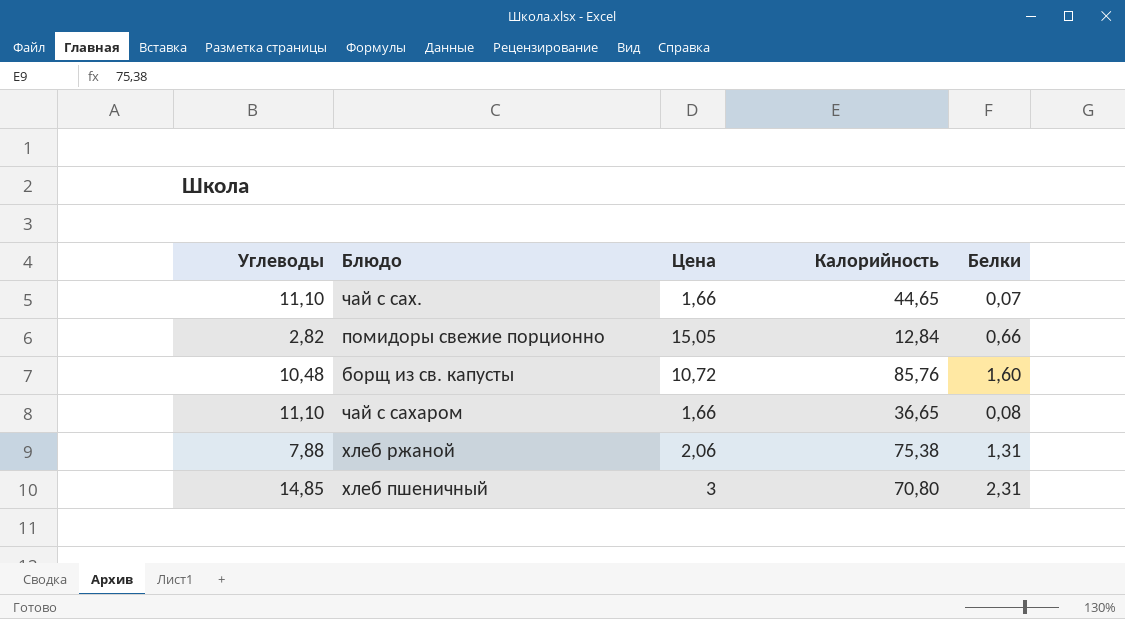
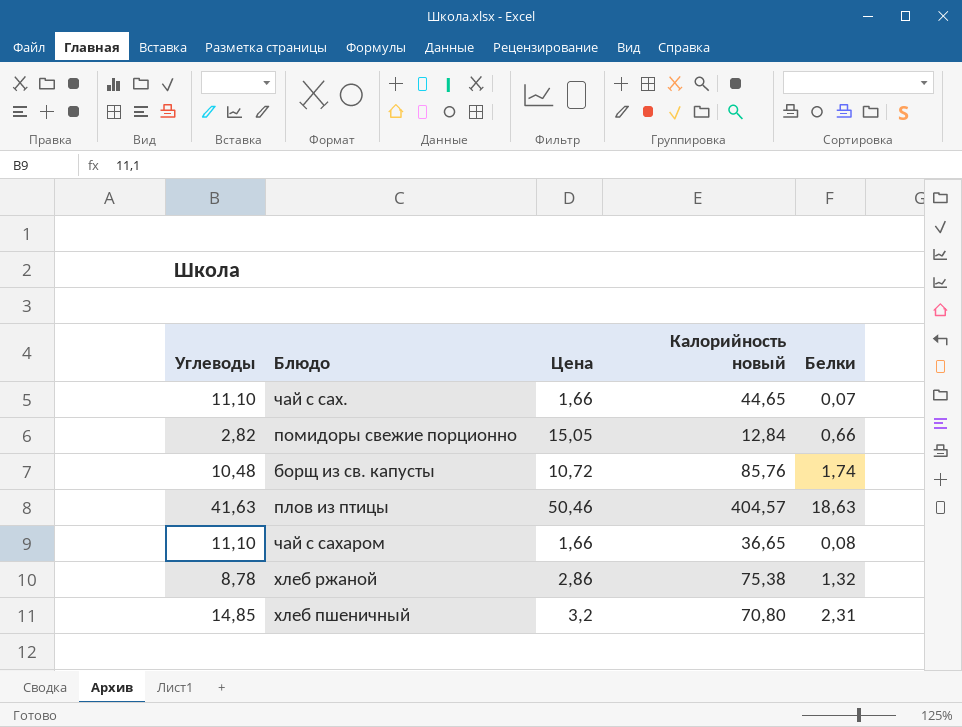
column name: Калорийность -> Калорийность новый
борщ из св. капусты | Белки: 1,60 -> 1,74
row плов из птицы: none -> 41,63 | 50,46 | 404,57 | 18,63
хлеб ржаной | Углеводы: 7,88 -> 8,78
хлеб ржаной | Цена: 2,06 -> 2,86
хлеб ржаной | Белки: 1,31 -> 1,32
хлеб пшеничный | Цена: 3 -> 3,2

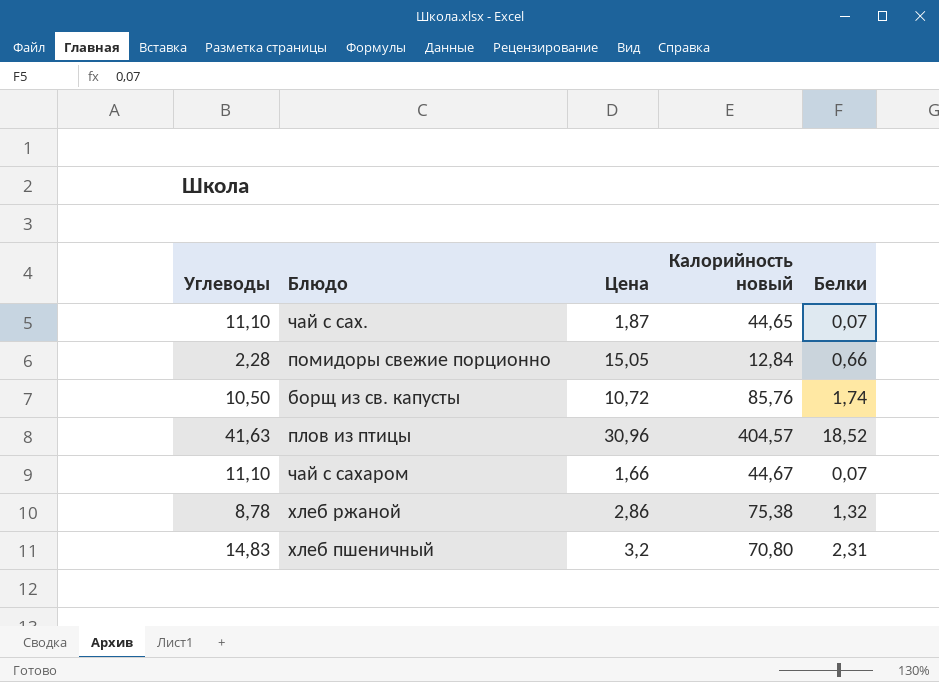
чай с сах. | Цена: 1,66 -> 1,87
помидоры свежие порционно | Углеводы: 2,82 -> 2,28
борщ из св. капусты | Углеводы: 10,48 -> 10,50
плов из птицы | Цена: 50,46 -> 30,96
плов из птицы | Белки: 18,63 -> 18,52
чай с сахаром | Калорийность новый: 36,65 -> 44,67
чай с сахаром | Белки: 0,08 -> 0,07
хлеб пшеничный | Углеводы: 14,85 -> 14,83

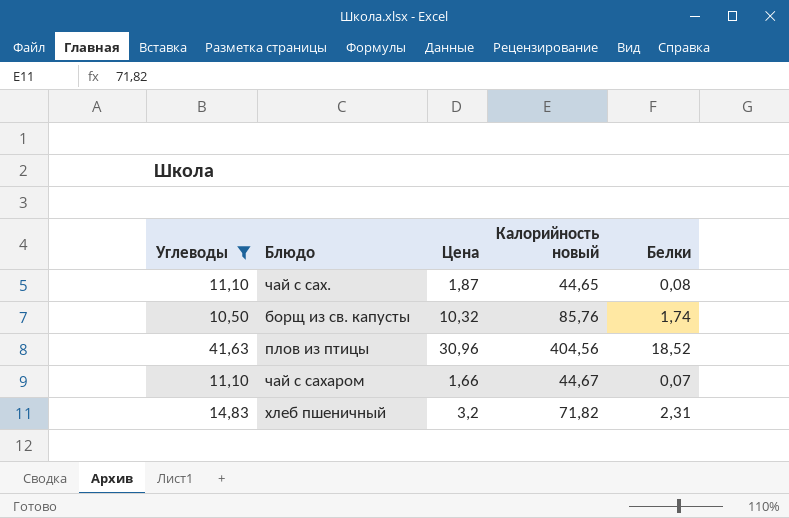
filter: none -> Углеводы >= 10,50
чай с сах. | Белки: 0,07 -> 0,08
борщ из св. капусты | Цена: 10,72 -> 10,32
плов из птицы | Калорийность новый: 404,57 -> 404,56
хлеб пшеничный | Калорийность новый: 70,80 -> 71,82

